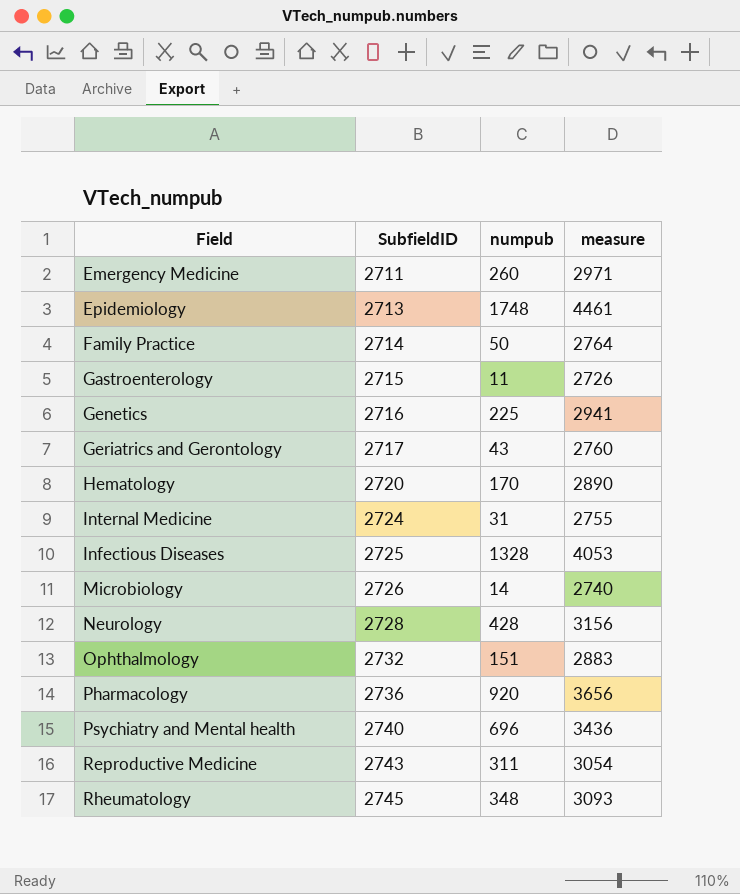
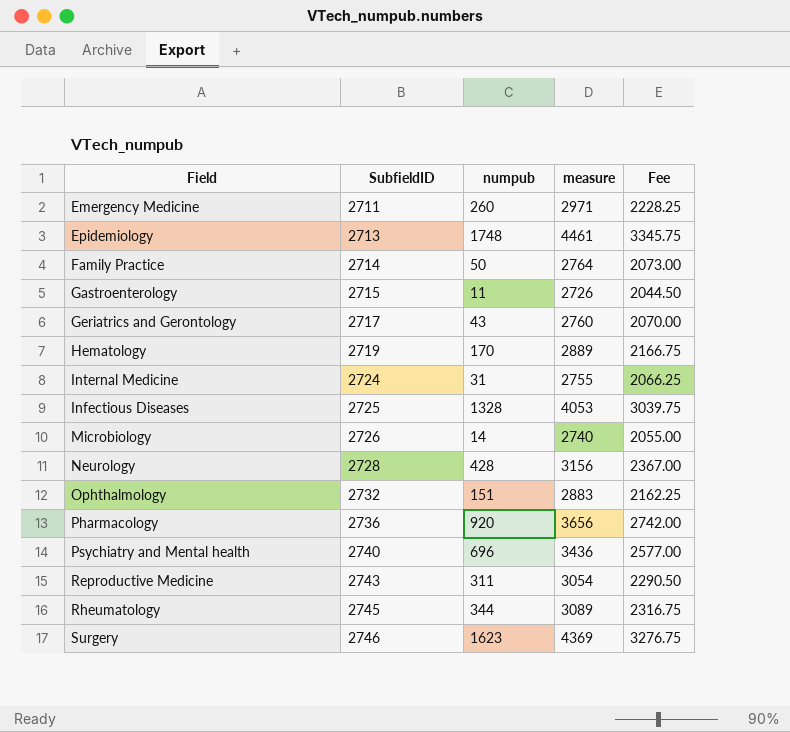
column Fee | formula: none -> [measure] * 0.75
row Genetics: 2716 | 225 | 2941 -> none
Hematology | SubfieldID: 2720 -> 2719
Hematology | measure: 2890 -> 2889
Rheumatology | numpub: 348 -> 344
Rheumatology | measure: 3093 -> 3089
row Surgery: none -> 2746 | 1623 | 4369 | 3276.75

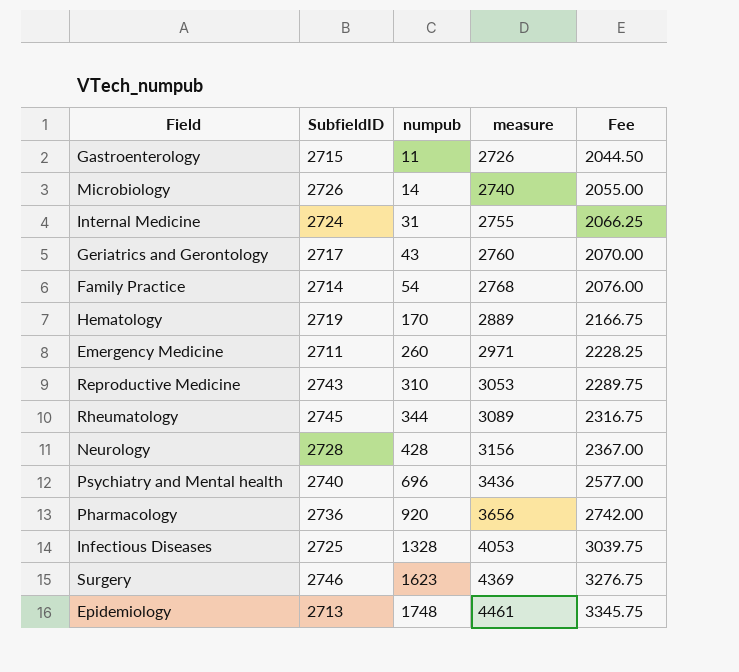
row order: SubfieldID ascending -> numpub ascending
row Ophthalmology: 2732 | 151 | 2883 | 2162.25 -> none
Family Practice | numpub: 50 -> 54
Family Practice | measure: 2764 -> 2768
Family Practice | Fee: 2073.00 -> 2076.00
Reproductive Medicine | numpub: 311 -> 310
Reproductive Medicine | measure: 3054 -> 3053
Reproductive Medicine | Fee: 2290.50 -> 2289.75

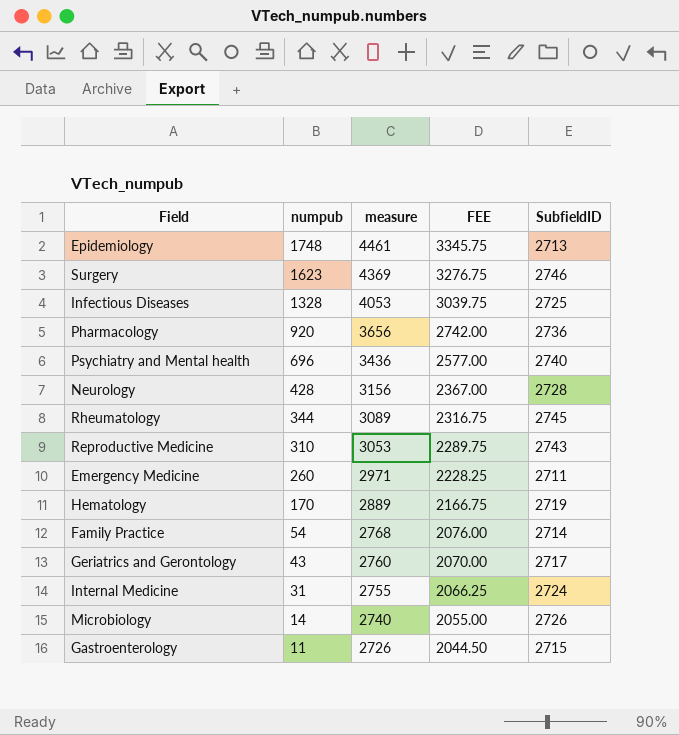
row order: numpub ascending -> numpub descending
column name: Fee -> FEE
column SubfieldID | position: 2 -> 5

